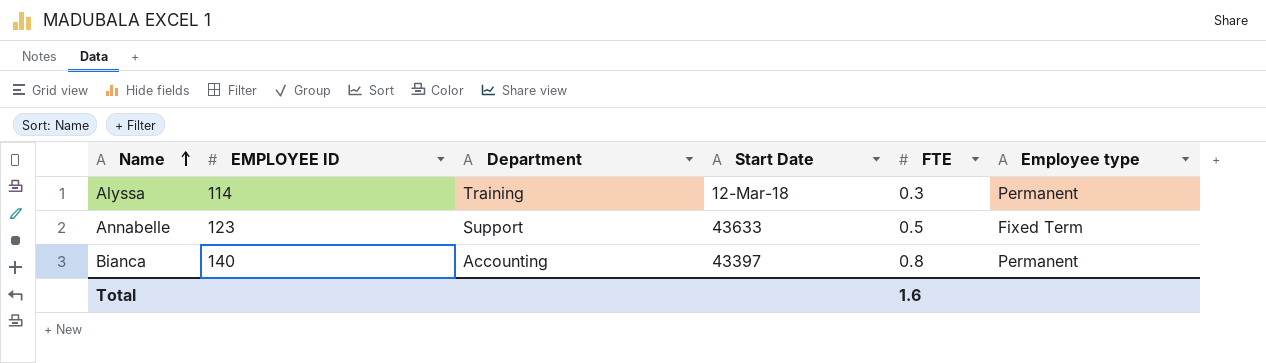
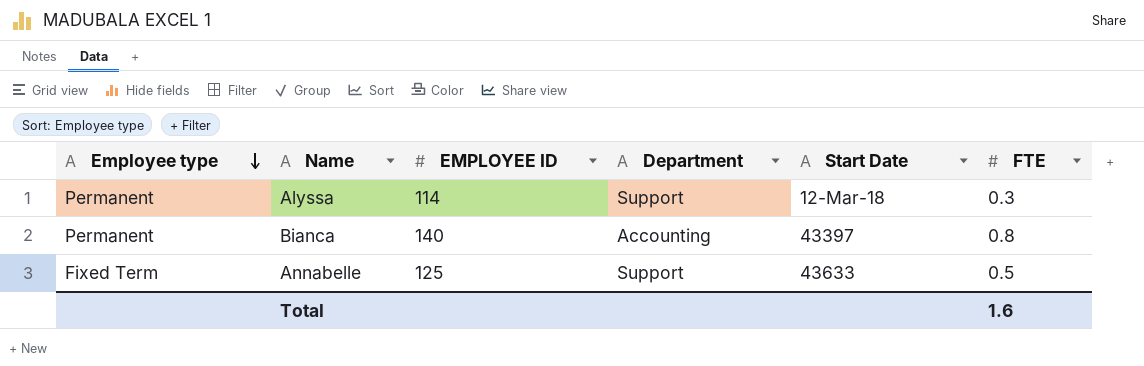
row order: Name ascending -> Employee type descending
column Employee type | position: 6 -> 1
Alyssa | Department: Training -> Support
Annabelle | EMPLOYEE ID: 123 -> 125

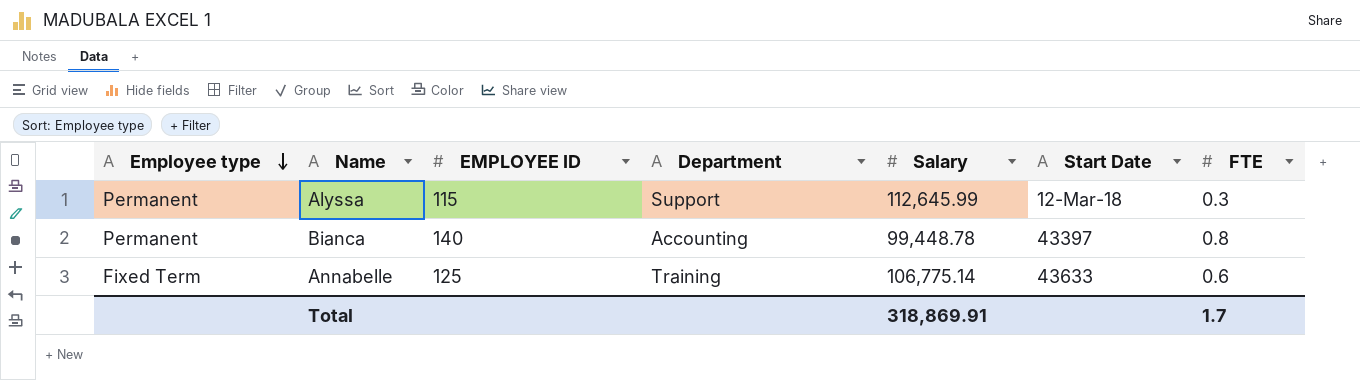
column Salary | position: none -> 5
Alyssa | EMPLOYEE ID: 114 -> 115
Annabelle | Department: Support -> Training
Annabelle | FTE: 0.5 -> 0.6
Total | FTE: 1.6 -> 1.7

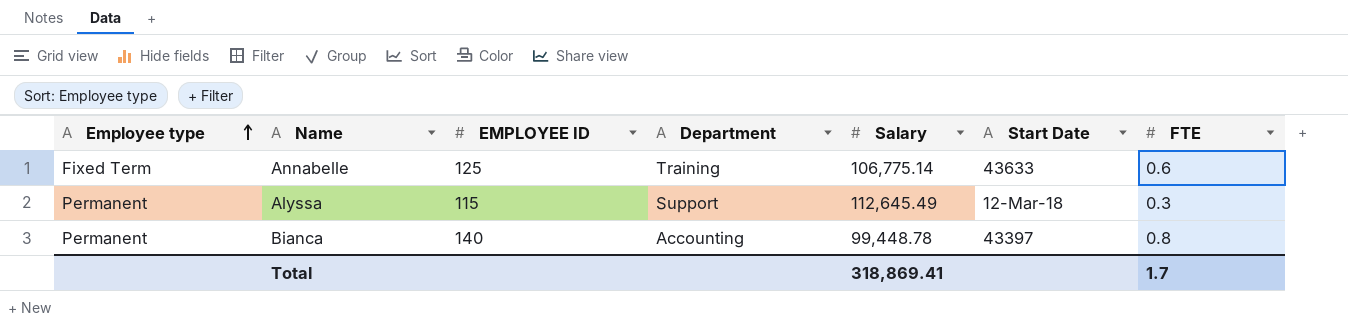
row order: Employee type descending -> Employee type ascending
Alyssa | Salary: 112,645.99 -> 112,645.49
Total | Salary: 318,869.91 -> 318,869.41

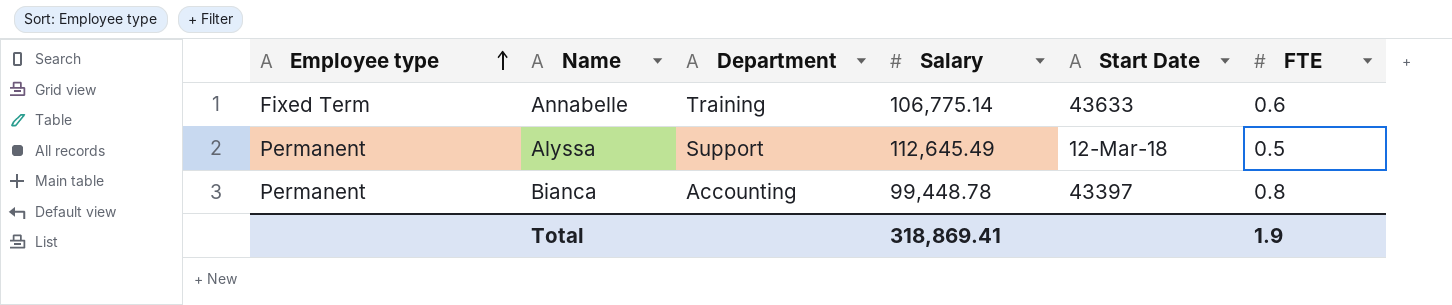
column EMPLOYEE ID | position: 3 -> none
Alyssa | FTE: 0.3 -> 0.5
Total | FTE: 1.7 -> 1.9

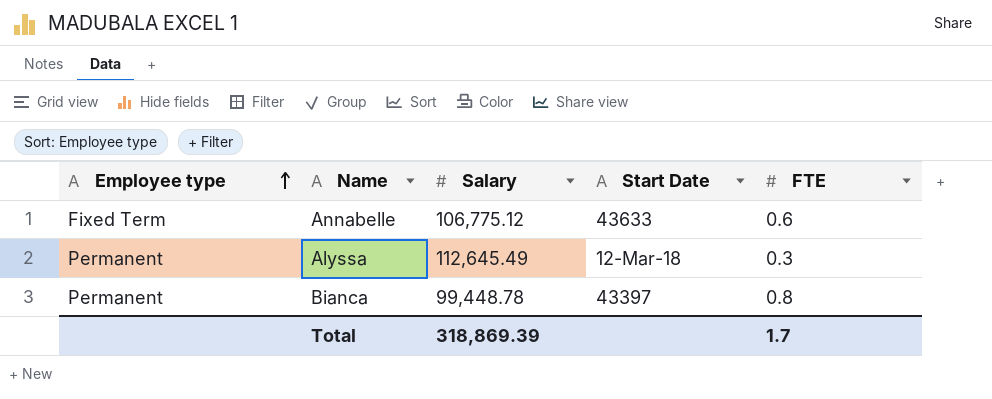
column Department | position: 3 -> none
Annabelle | Salary: 106,775.14 -> 106,775.12
Alyssa | FTE: 0.5 -> 0.3
Total | Salary: 318,869.41 -> 318,869.39
Total | FTE: 1.9 -> 1.7

